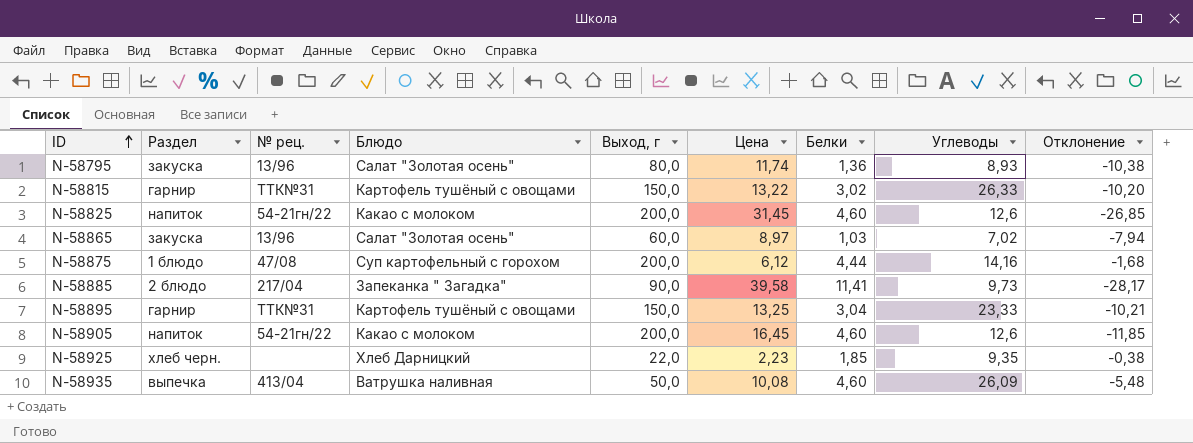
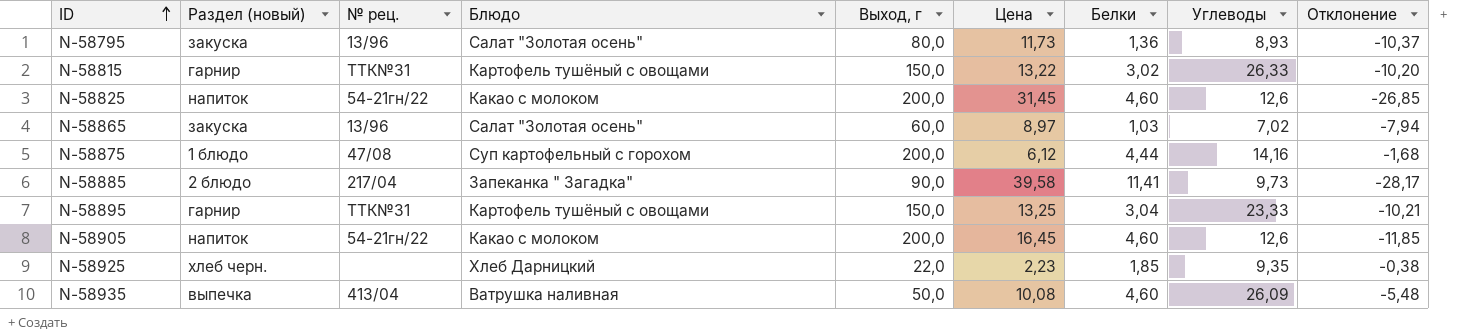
column name: Раздел -> Раздел (новый)
N-58795 | Цена: 11,74 -> 11,73
N-58795 | Отклонение: -10,38 -> -10,37

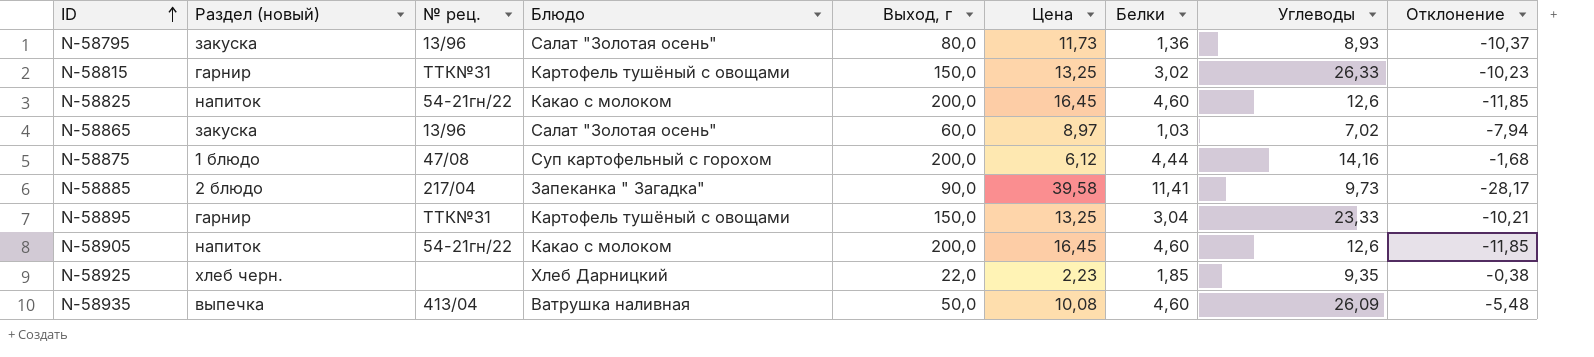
N-58815 | Цена: 13,22 -> 13,25
N-58815 | Отклонение: -10,20 -> -10,23
N-58825 | Цена: 31,45 -> 16,45
N-58825 | Отклонение: -26,85 -> -11,85

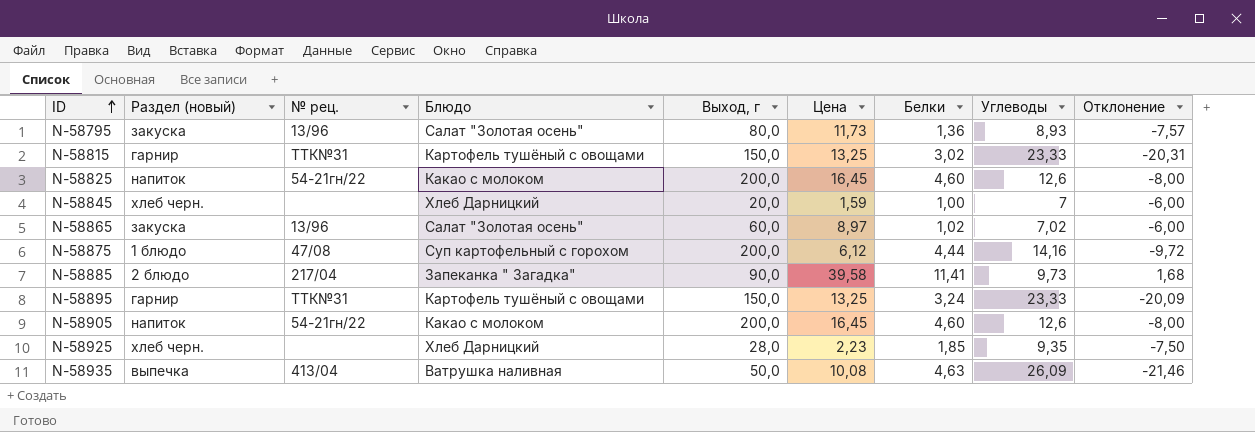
column Отклонение | formula: [Белки] - [Цена] -> [Белки] - [Углеводы]
N-58815 | Углеводы: 26,33 -> 23,33
row N-58845: none -> хлеб черн. | none | Хлеб Дарницкий | 20,0 | 1,59 | 1,00 | 7 | -6,00
N-58865 | Белки: 1,03 -> 1,02
N-58895 | Белки: 3,04 -> 3,24
N-58925 | Выход, г: 22,0 -> 28,0
N-58935 | Белки: 4,60 -> 4,63

